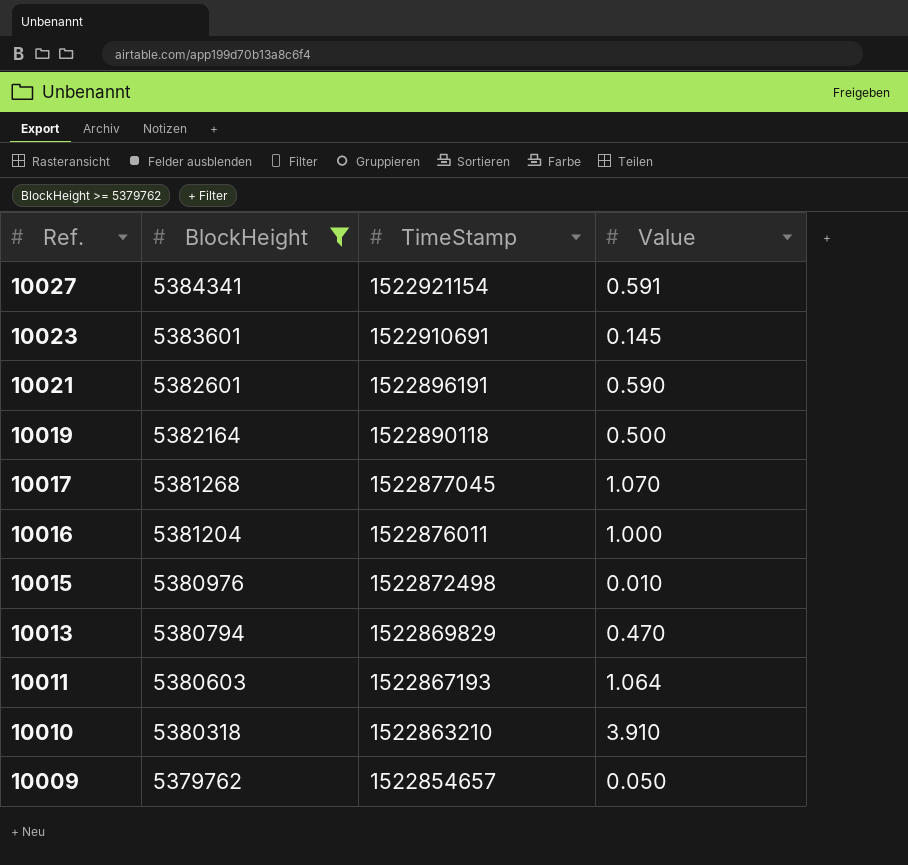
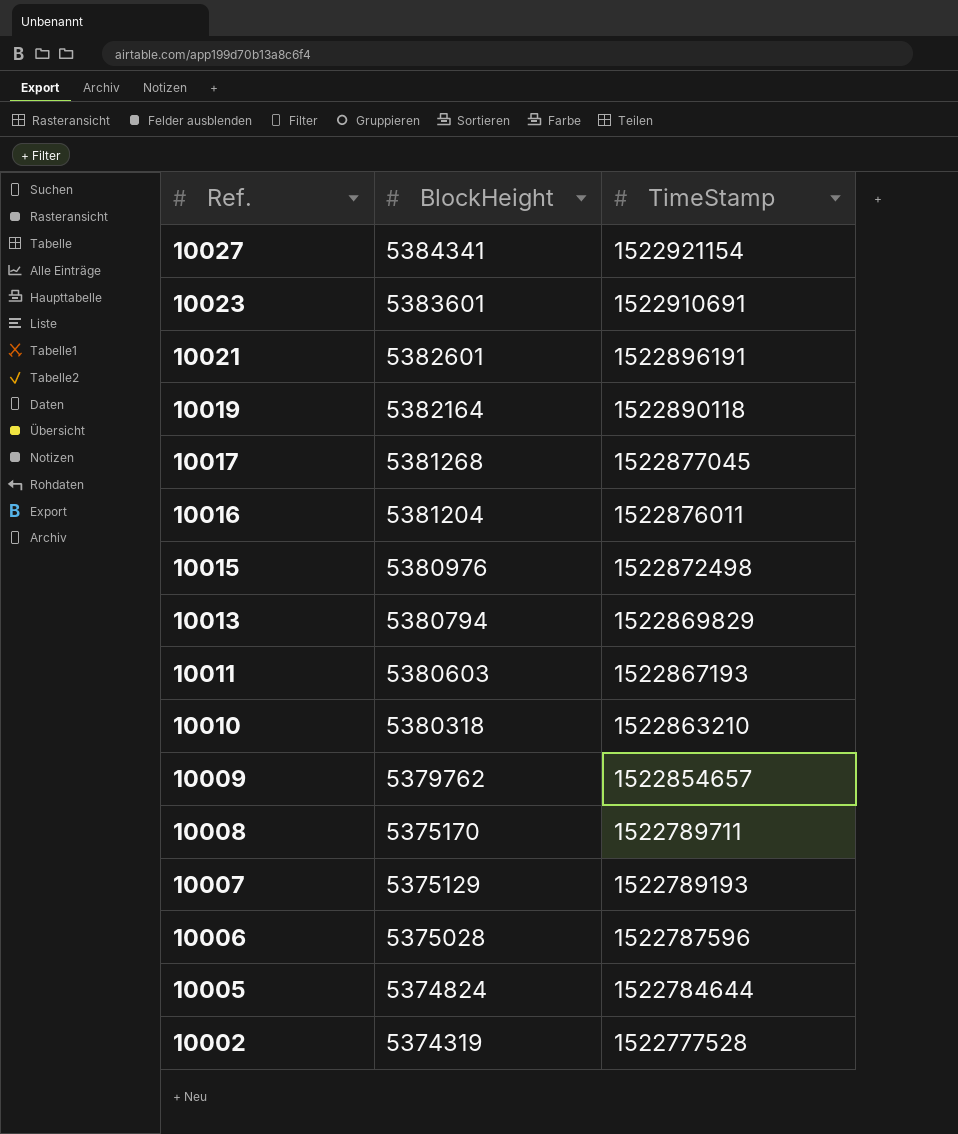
filter: BlockHeight >= 5379762 -> none
column Value | position: 4 -> none

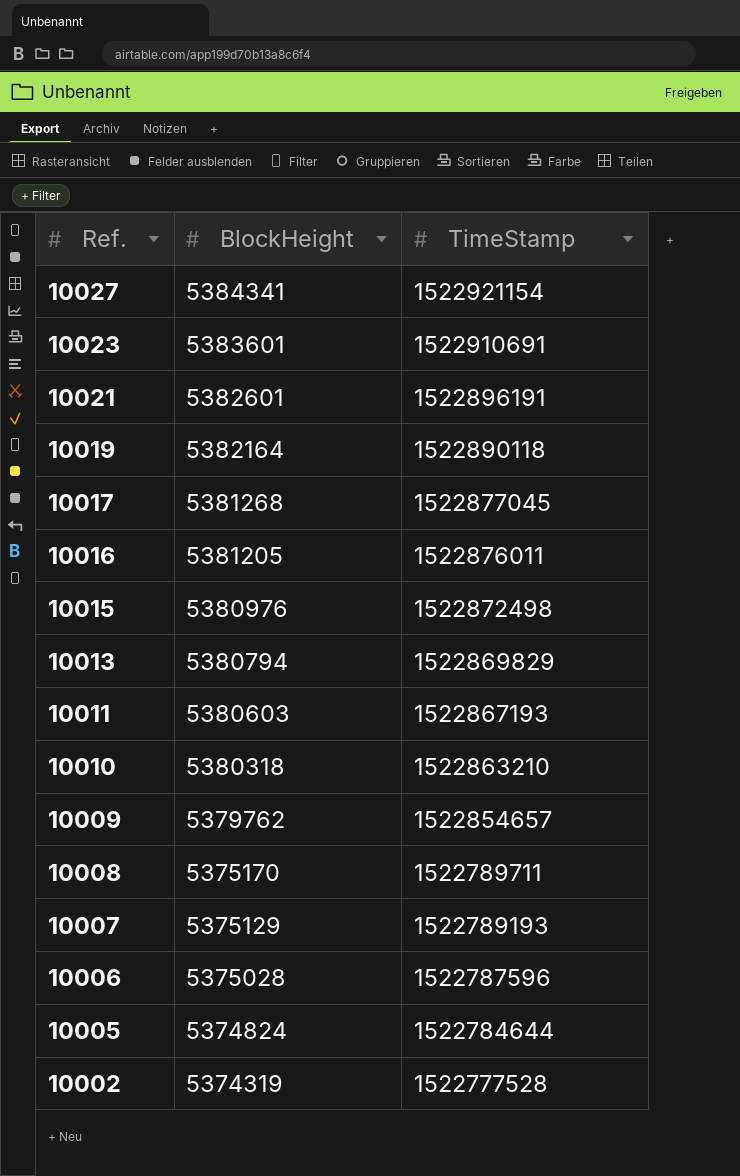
10016 | BlockHeight: 5381204 -> 5381205

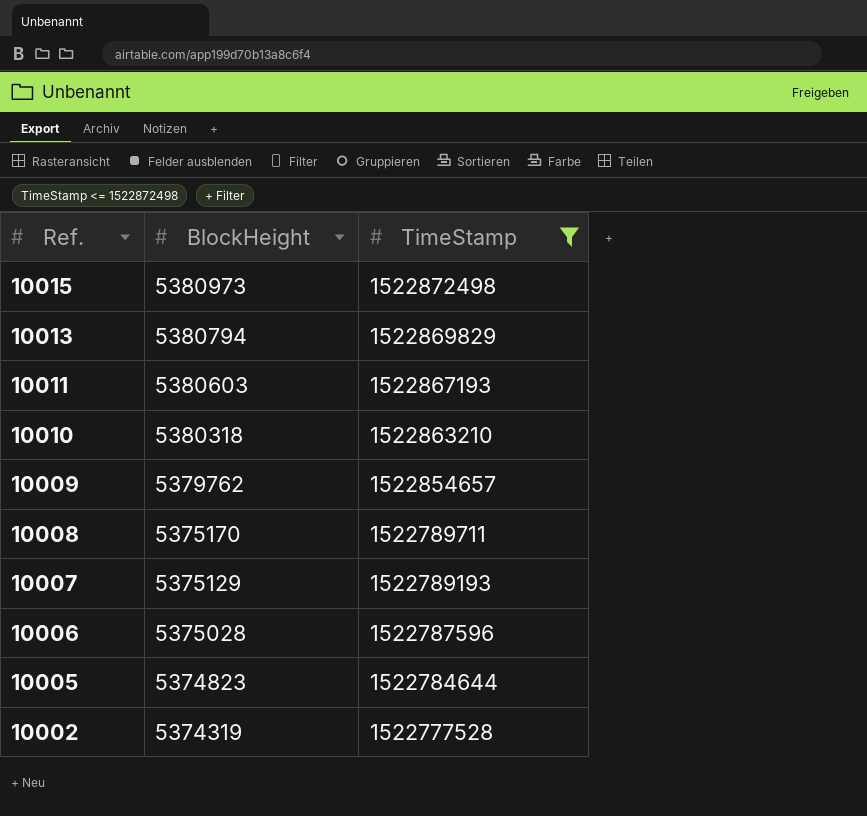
filter: none -> TimeStamp <= 1522872498
10015 | BlockHeight: 5380976 -> 5380973
10005 | BlockHeight: 5374824 -> 5374823

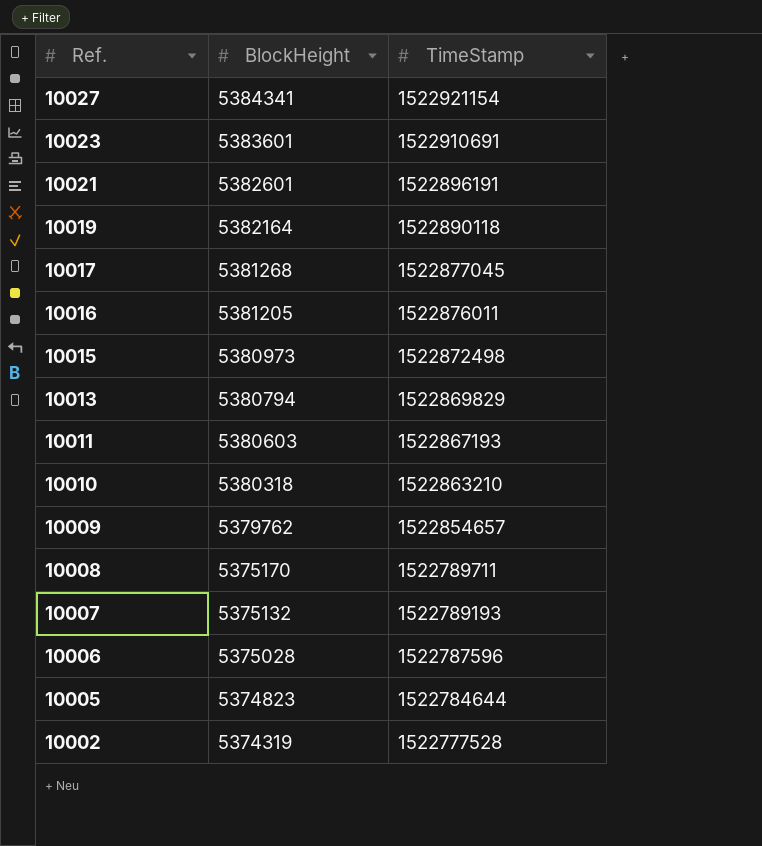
filter: TimeStamp <= 1522872498 -> none
10007 | BlockHeight: 5375129 -> 5375132

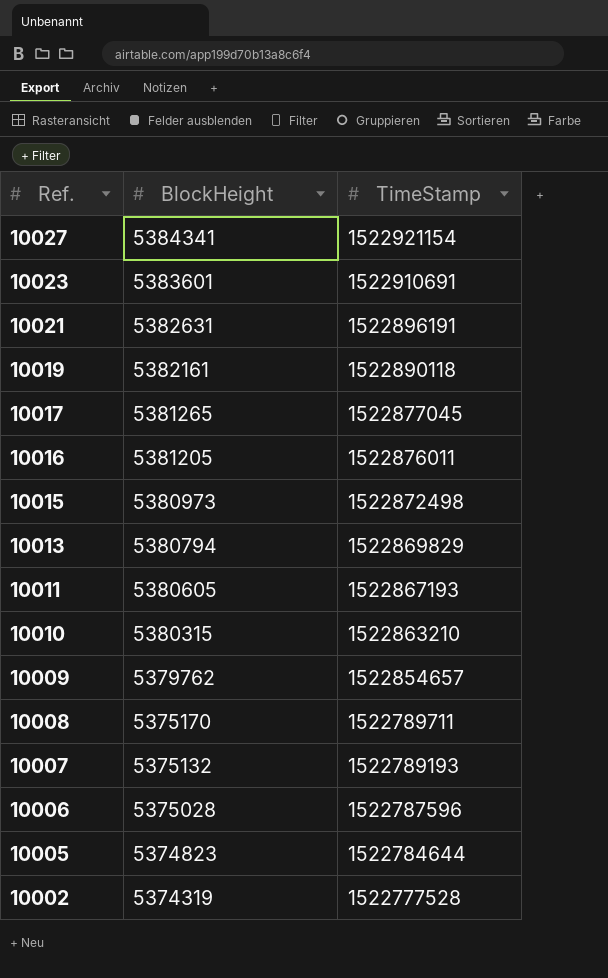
10021 | BlockHeight: 5382601 -> 5382631
10019 | BlockHeight: 5382164 -> 5382161
10017 | BlockHeight: 5381268 -> 5381265
10011 | BlockHeight: 5380603 -> 5380605
10010 | BlockHeight: 5380318 -> 5380315

